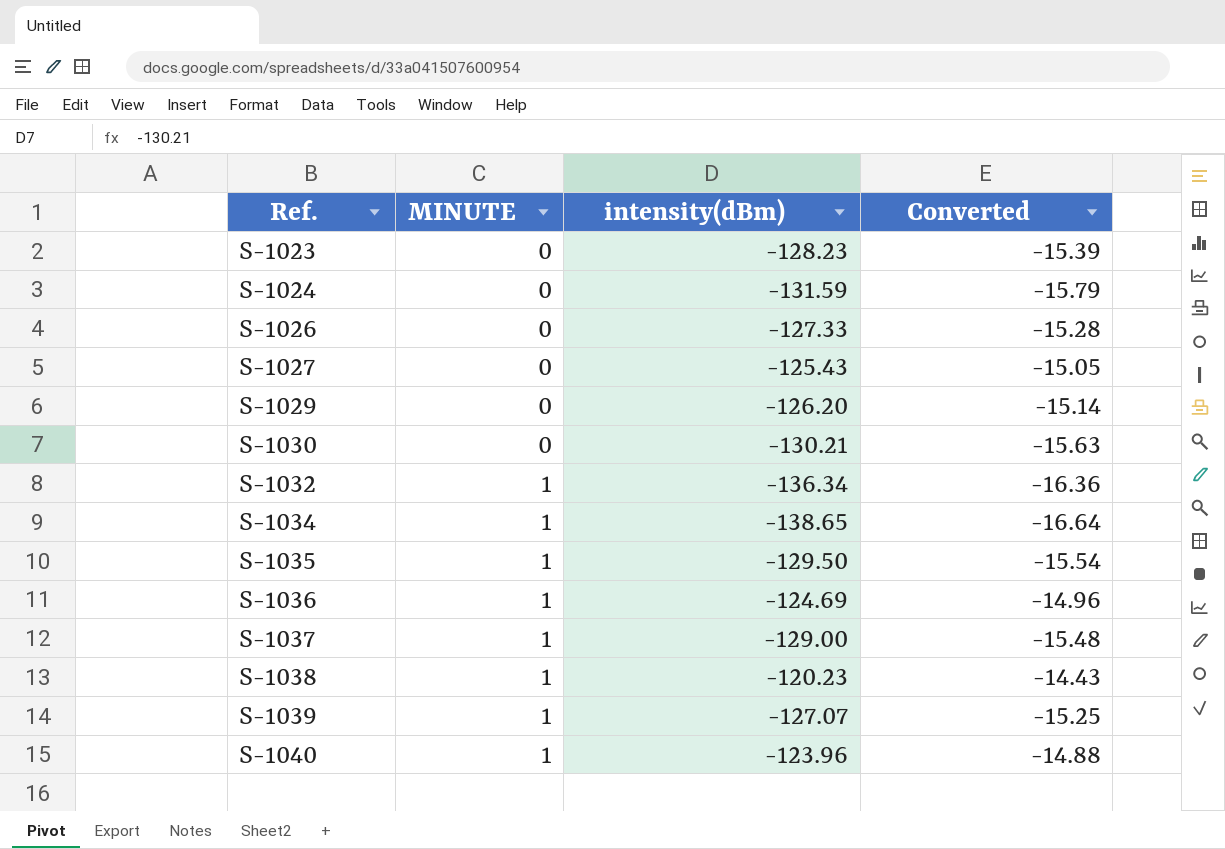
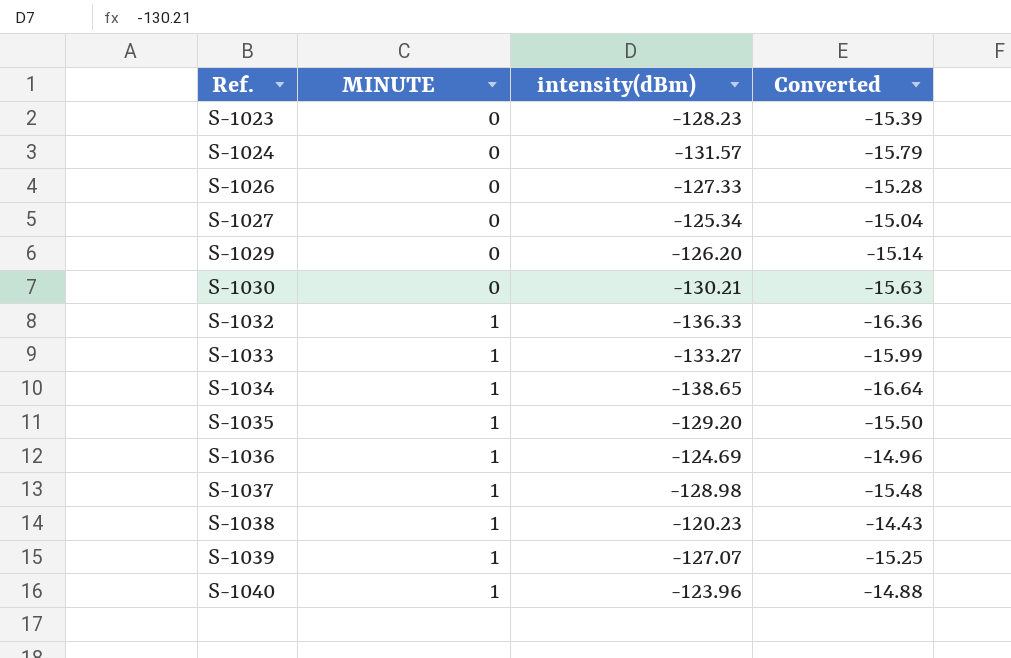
S-1024 | intensity(dBm): -131.59 -> -131.57
S-1027 | intensity(dBm): -125.43 -> -125.34
S-1027 | Converted: -15.05 -> -15.04
S-1032 | intensity(dBm): -136.34 -> -136.33
row S-1033: none -> 1 | -133.27 | -15.99
S-1035 | intensity(dBm): -129.50 -> -129.20
S-1035 | Converted: -15.54 -> -15.50
S-1037 | intensity(dBm): -129.00 -> -128.98

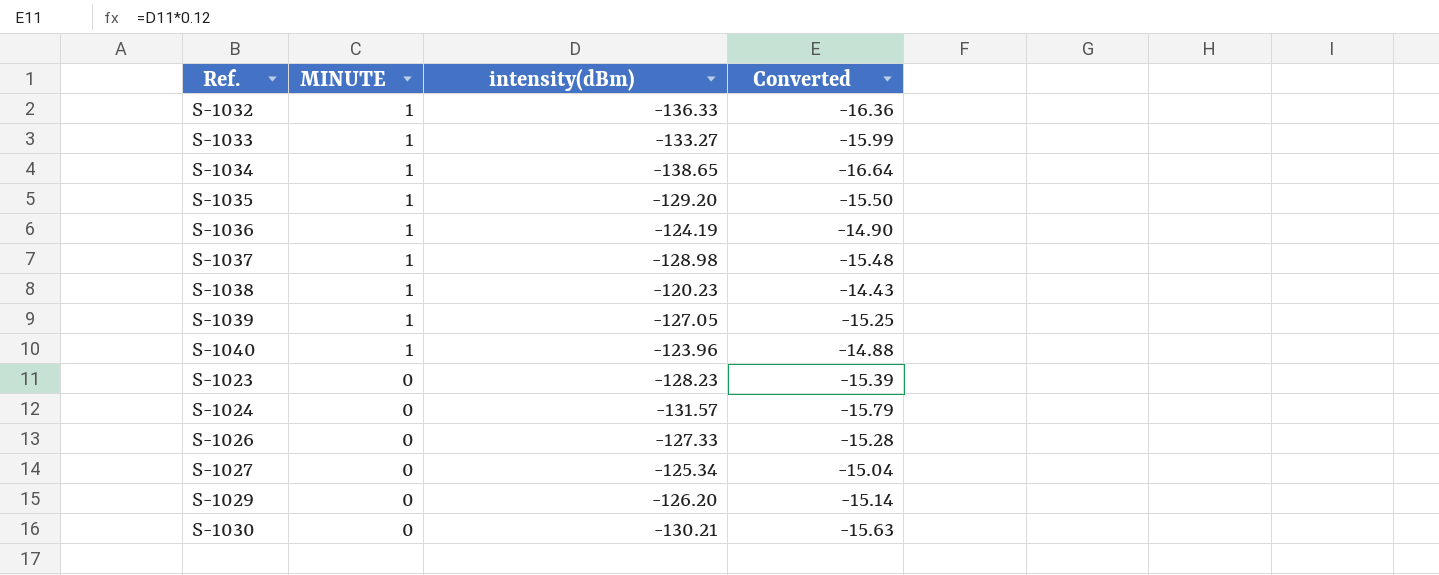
row order: Ref. ascending -> MINUTE descending
S-1036 | intensity(dBm): -124.69 -> -124.19
S-1036 | Converted: -14.96 -> -14.90
S-1039 | intensity(dBm): -127.07 -> -127.05

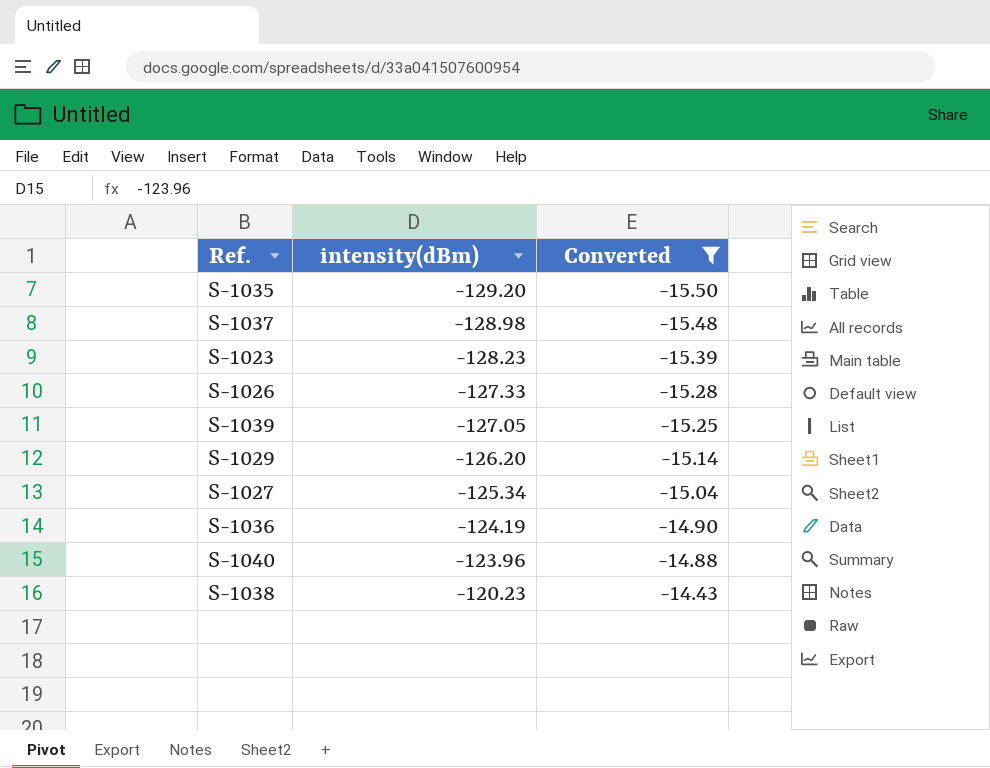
filter: none -> Converted >= -15.50
row order: MINUTE descending -> intensity(dBm) ascending
column MINUTE | position: 2 -> none

